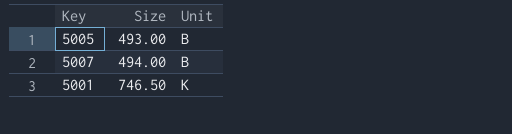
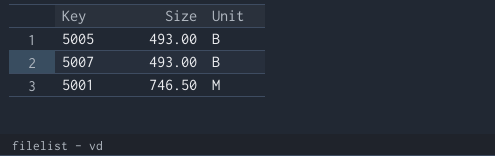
5007 | Size: 494.00 -> 493.00
5001 | Unit: K -> M

